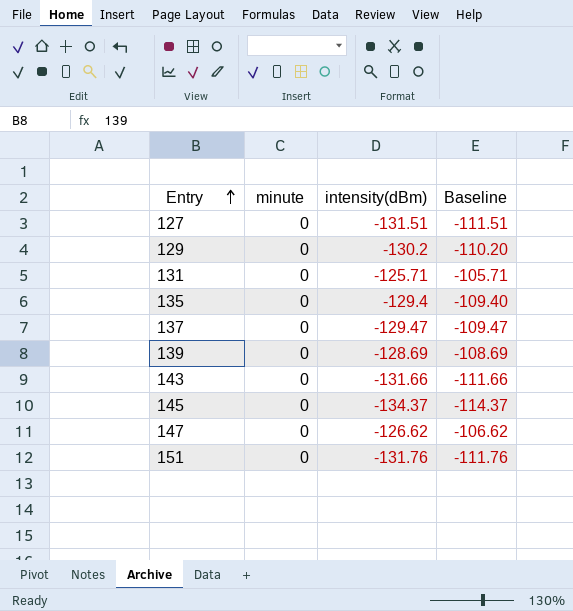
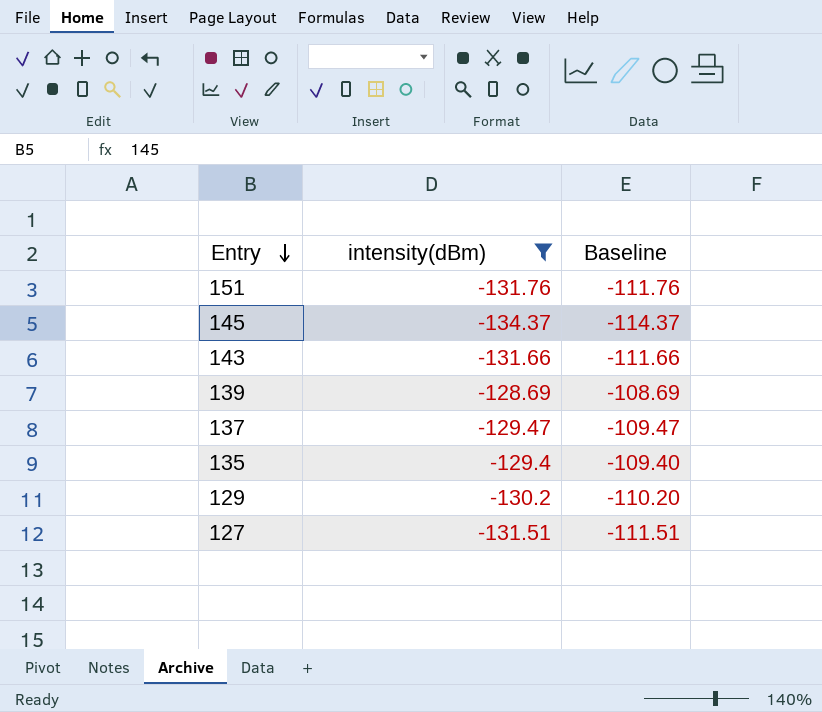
filter: none -> intensity(dBm) <= -128.69
row order: Entry ascending -> Entry descending
column minute | position: 2 -> none

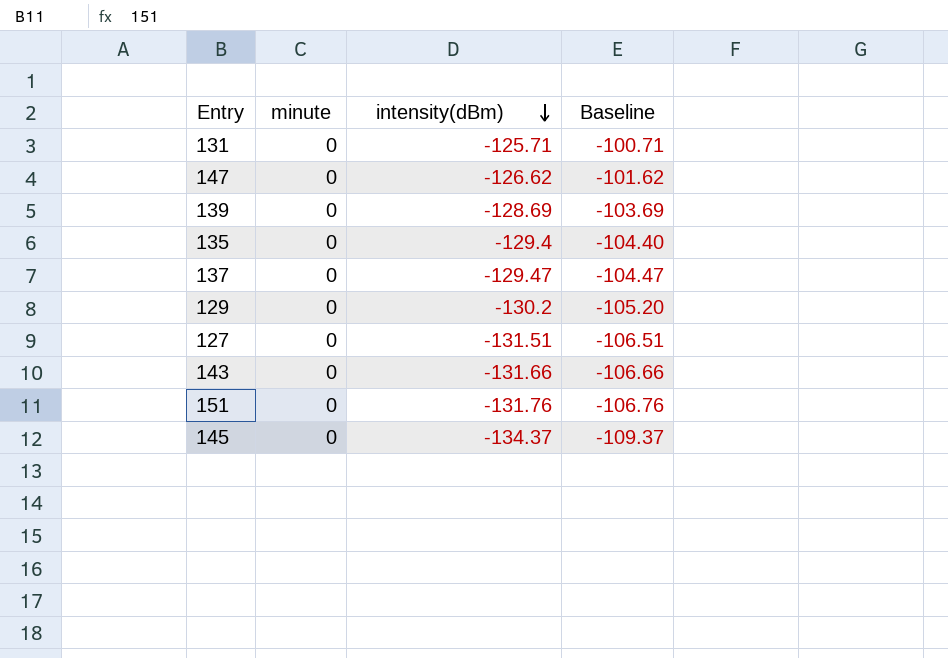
filter: intensity(dBm) <= -128.69 -> none
row order: Entry descending -> intensity(dBm) descending
column minute | position: none -> 2
column Baseline | formula: [intensity(dBm)] + 20 -> [intensity(dBm)] + 25

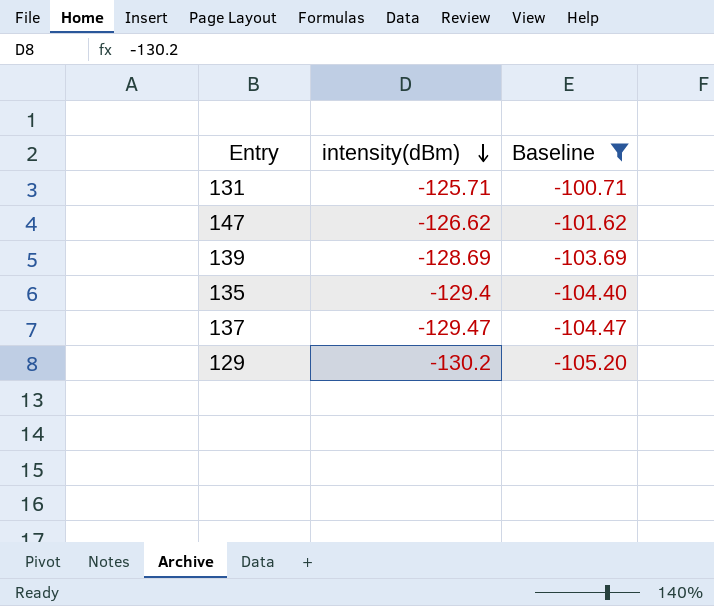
filter: none -> Baseline >= -105.20
column minute | position: 2 -> none

